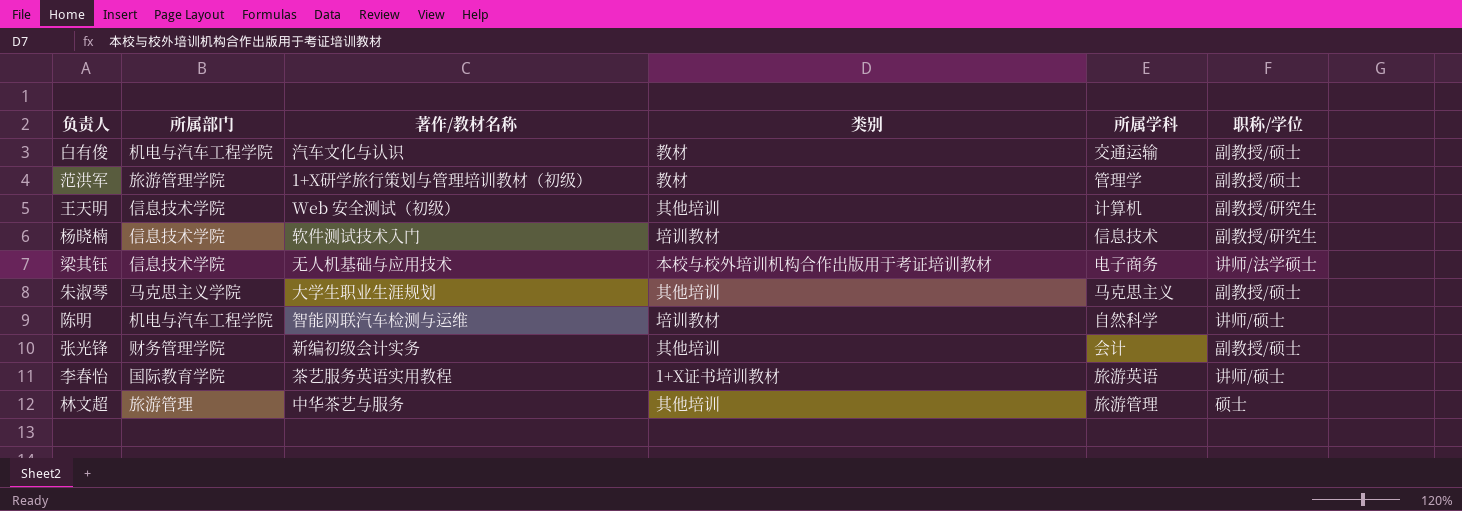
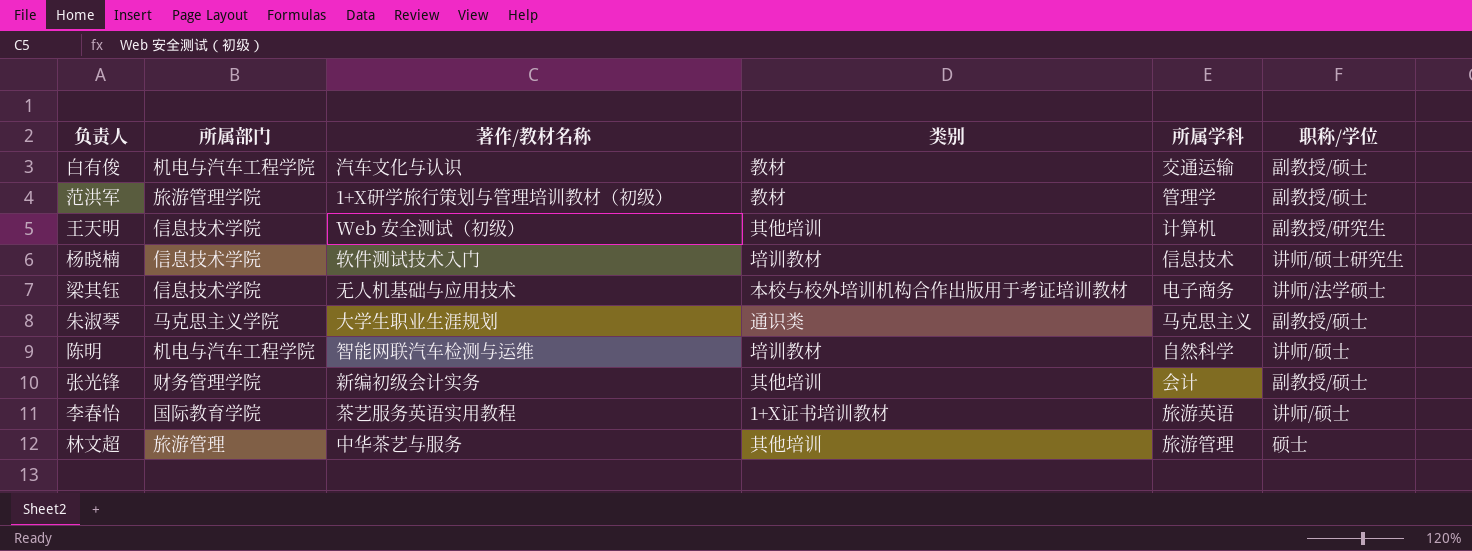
杨晓楠 | 职称/学位: 副教授/研究生 -> 讲师/硕士研究生
朱淑琴 | 类别: 其他培训 -> 通识类

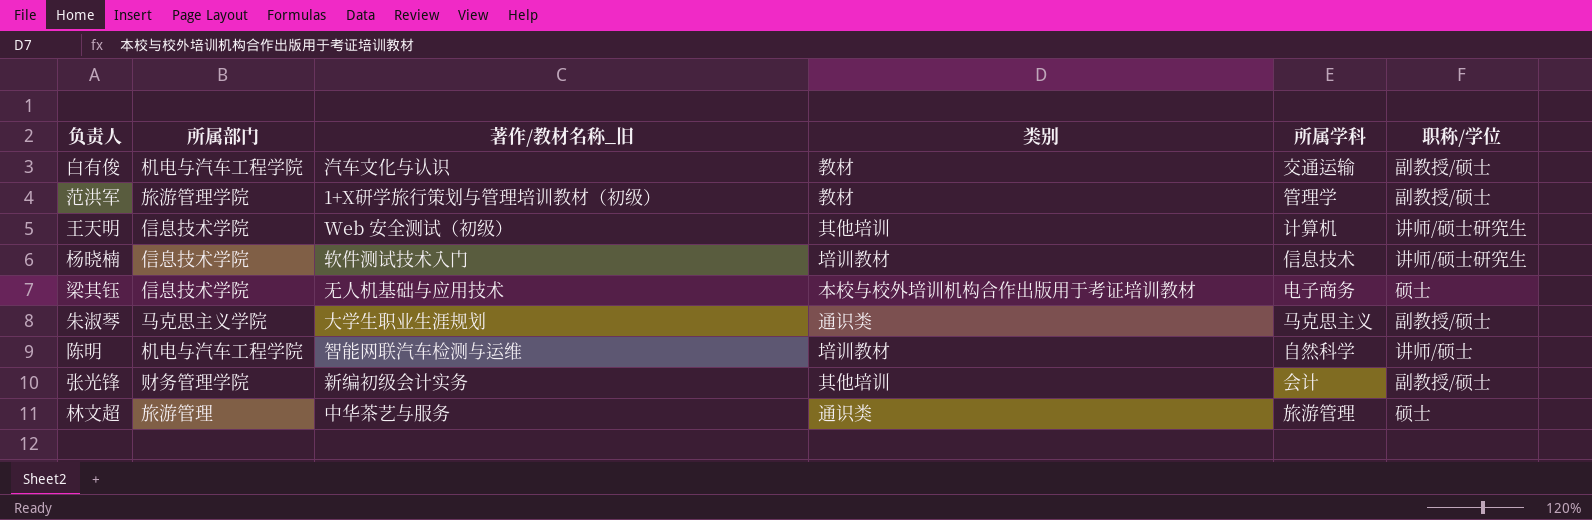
column name: 著作/教材名称 -> 著作/教材名称_旧
row 李春怡: 国际教育学院 | 茶艺服务英语实用教程 | 1+X证书培训教材 | 旅游英语 | 讲师/硕士 -> none
王天明 | 职称/学位: 副教授/研究生 -> 讲师/硕士研究生
梁其钰 | 职称/学位: 讲师/法学硕士 -> 硕士
林文超 | 类别: 其他培训 -> 通识类

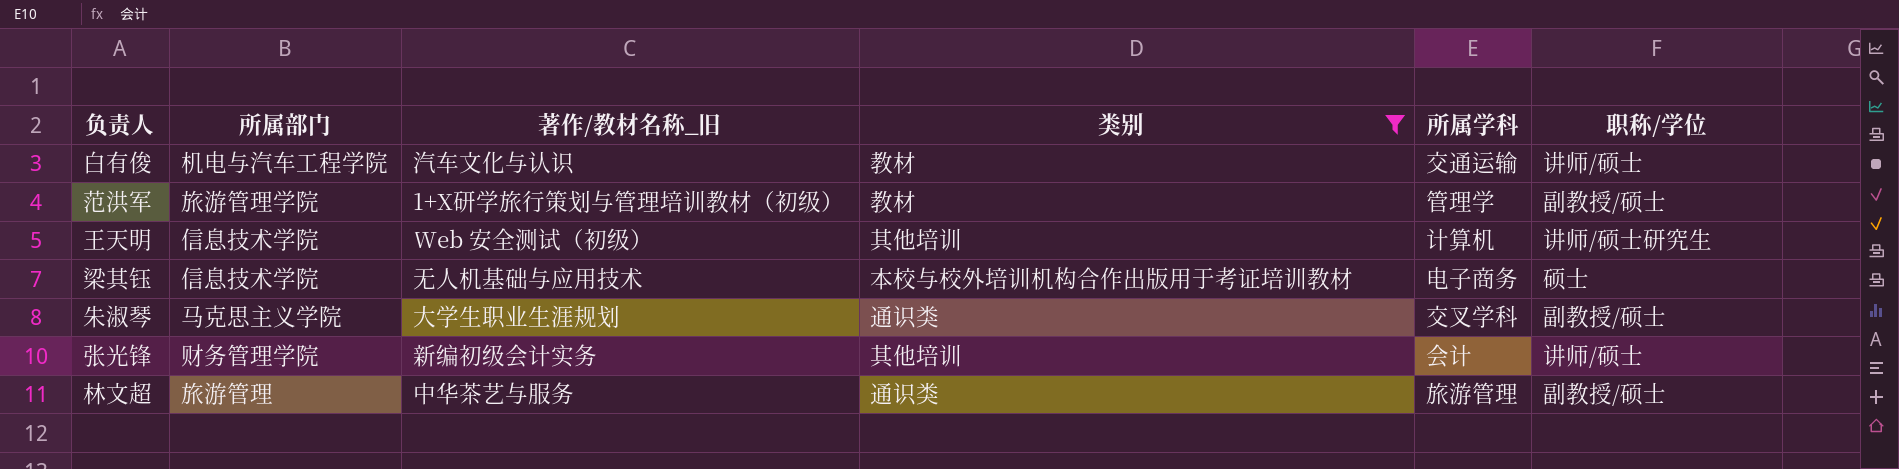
filter: none -> 类别 != 培训教材
白有俊 | 职称/学位: 副教授/硕士 -> 讲师/硕士
朱淑琴 | 所属学科: 马克思主义 -> 交叉学科
张光锋 | 职称/学位: 副教授/硕士 -> 讲师/硕士
林文超 | 职称/学位: 硕士 -> 副教授/硕士

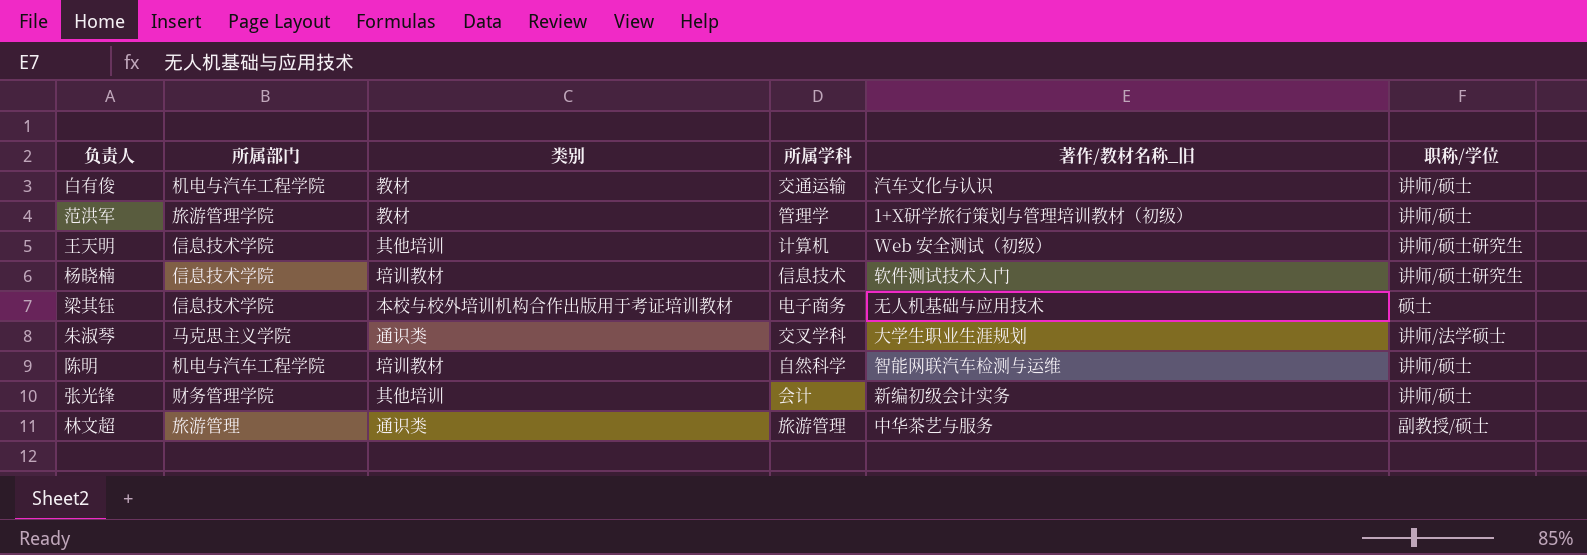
filter: 类别 != 培训教材 -> none
column 著作/教材名称_旧 | position: 3 -> 5
范洪军 | 职称/学位: 副教授/硕士 -> 讲师/硕士
朱淑琴 | 职称/学位: 副教授/硕士 -> 讲师/法学硕士

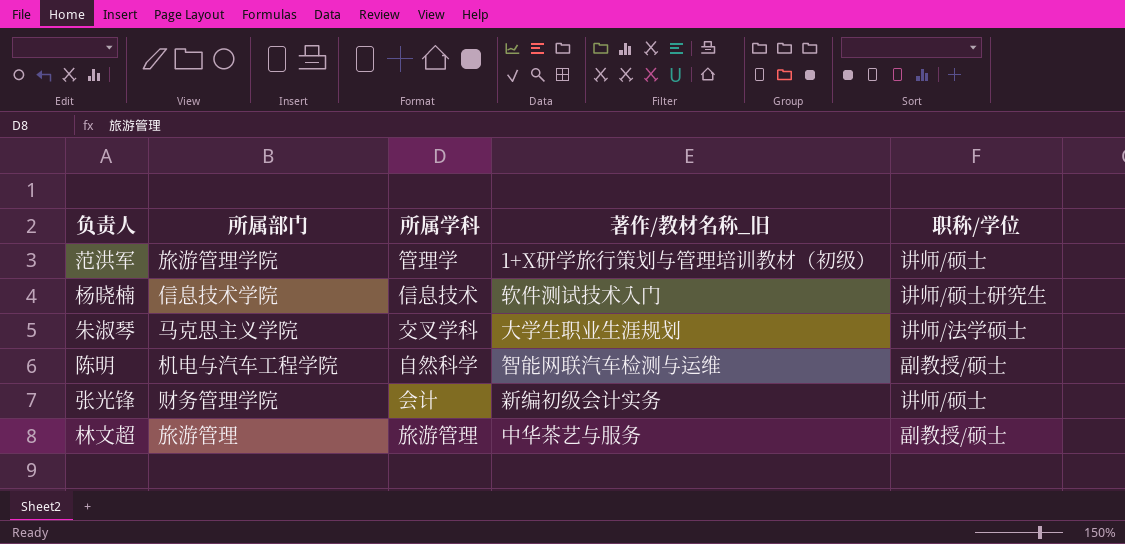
column 类别 | position: 3 -> none
row 白有俊: 机电与汽车工程学院 | 教材 | 交通运输 | 汽车文化与认识 | 讲师/硕士 -> none
row 王天明: 信息技术学院 | 其他培训 | 计算机 | Web 安全测试（初级） | 讲师/硕士研究生 -> none
row 梁其钰: 信息技术学院 | 本校与校外培训机构合作出版用于考证培训教材 | 电子商务 | 无人机基础与应用技术 | 硕士 -> none
陈明 | 职称/学位: 讲师/硕士 -> 副教授/硕士

